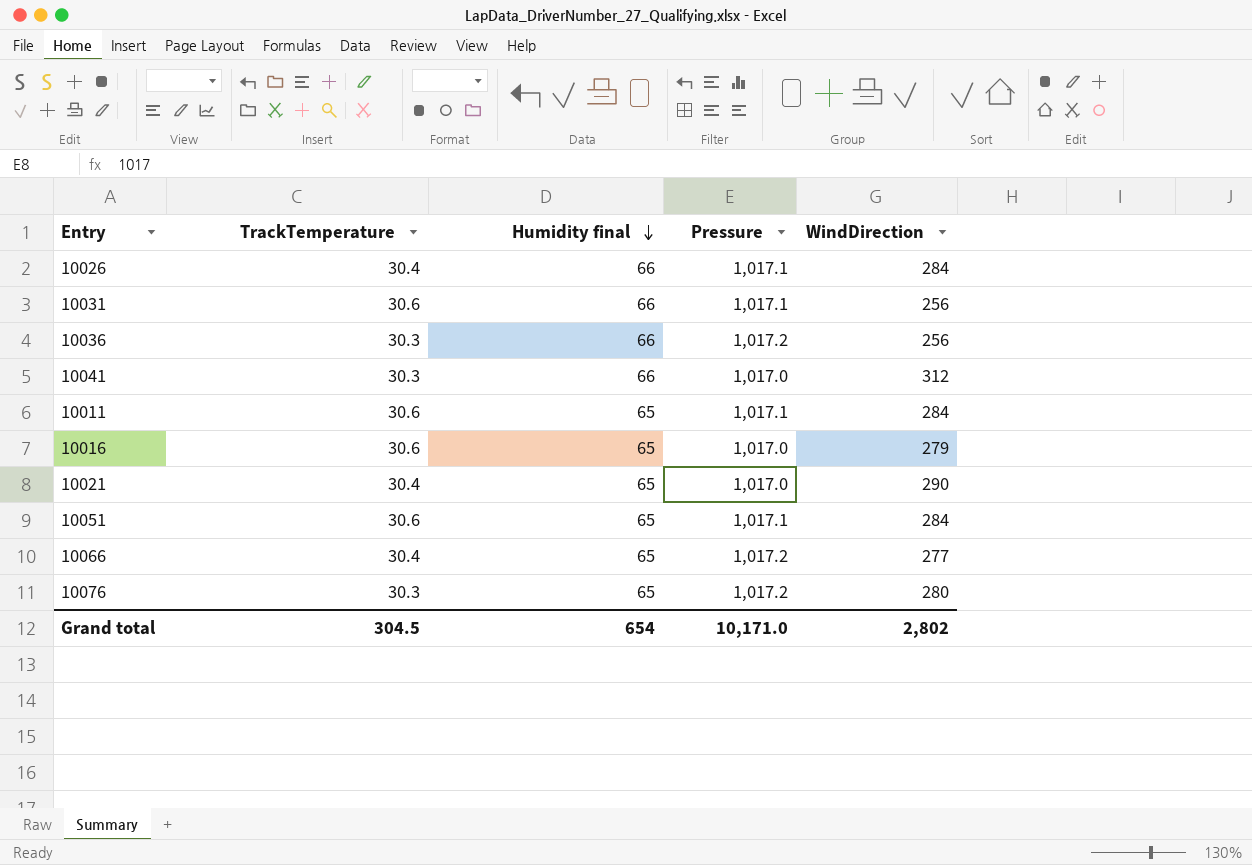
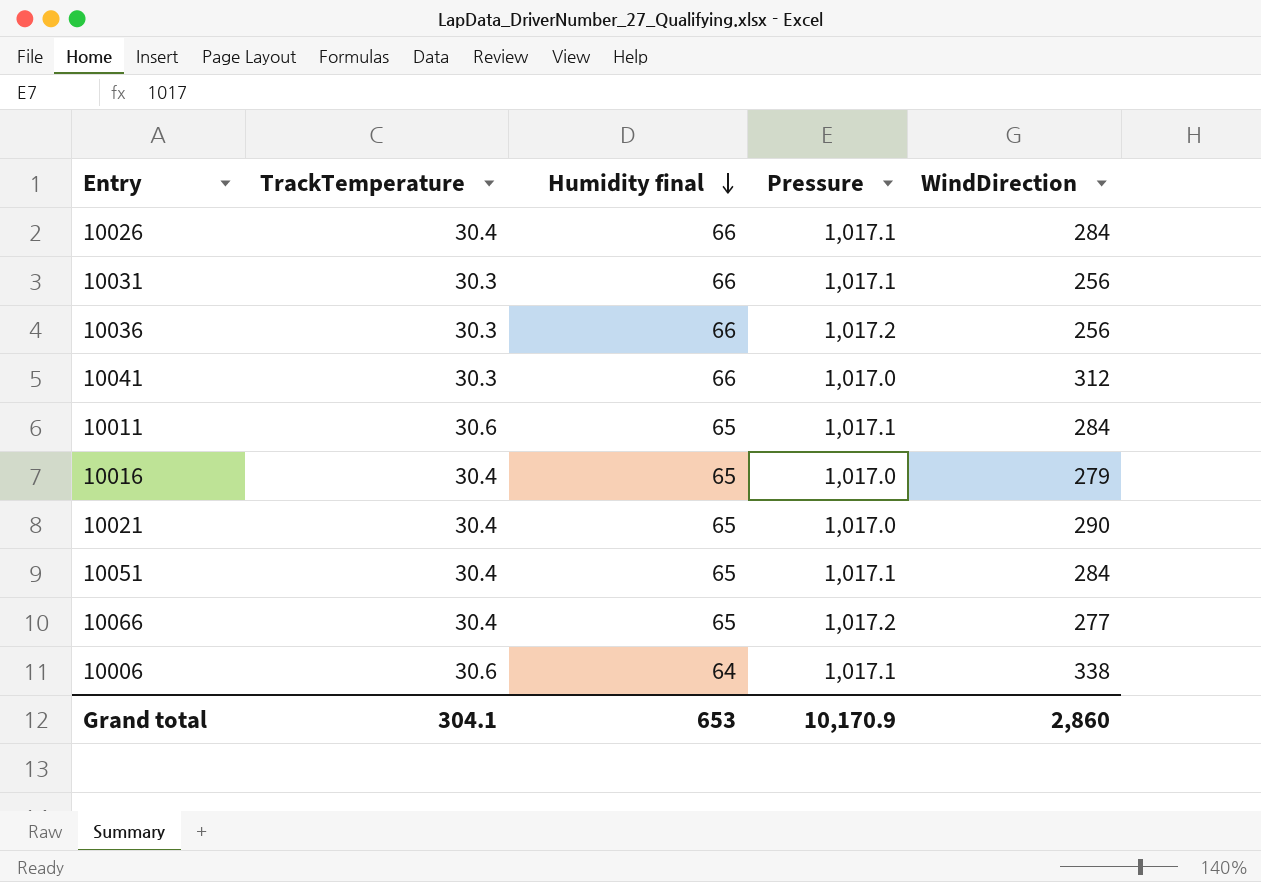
row 10076: 30.3 | 65 | 1,017.2 | 280 -> none
10031 | TrackTemperature: 30.6 -> 30.3
10016 | TrackTemperature: 30.6 -> 30.4
10051 | TrackTemperature: 30.6 -> 30.4
row 10006: none -> 30.6 | 64 | 1,017.1 | 338
Grand total | TrackTemperature: 304.5 -> 304.1
Grand total | Humidity final: 654 -> 653
Grand total | Pressure: 10,171.0 -> 10,170.9
Grand total | WindDirection: 2,802 -> 2,860

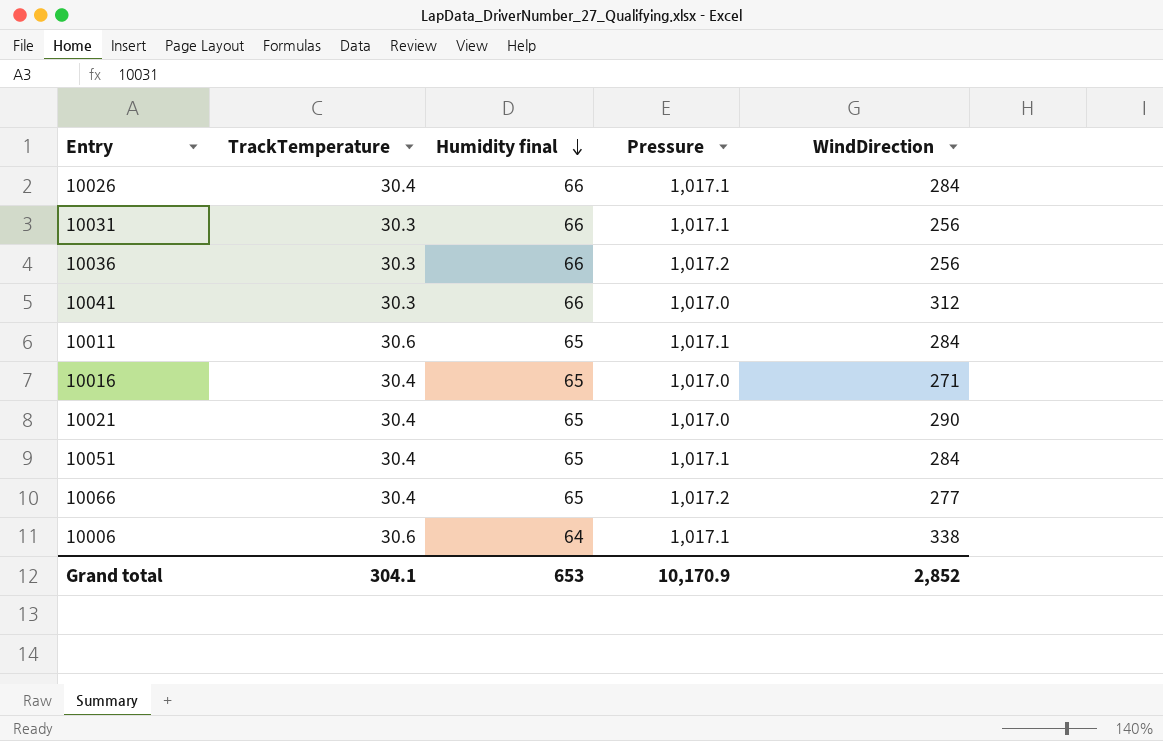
10016 | WindDirection: 279 -> 271
Grand total | WindDirection: 2,860 -> 2,852

